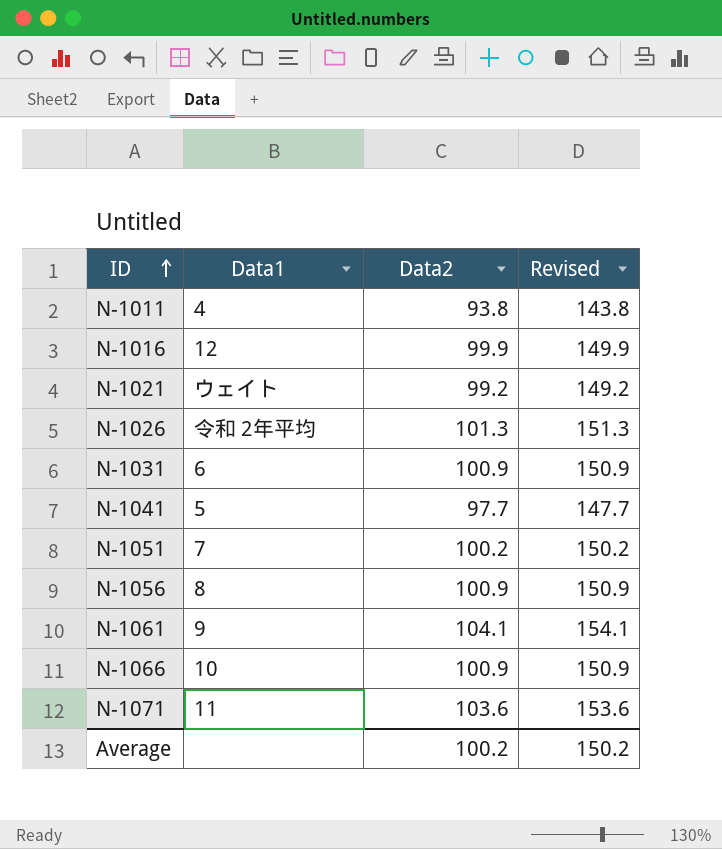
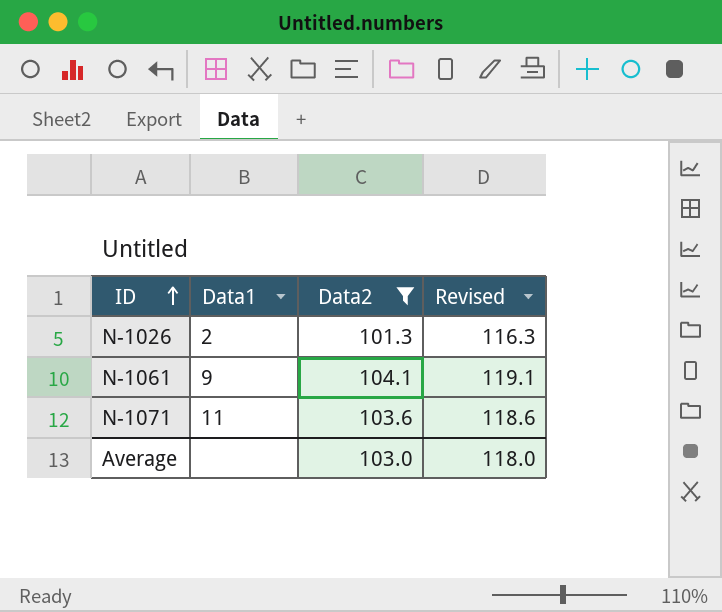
filter: none -> Data2 >= 101.3
column Revised | formula: [Data2] + 50 -> [Data2] + 15
N-1026 | Data1: 令和 2年平均 -> 2
Average | Data2: 100.2 -> 103.0
Average | Revised: 150.2 -> 118.0

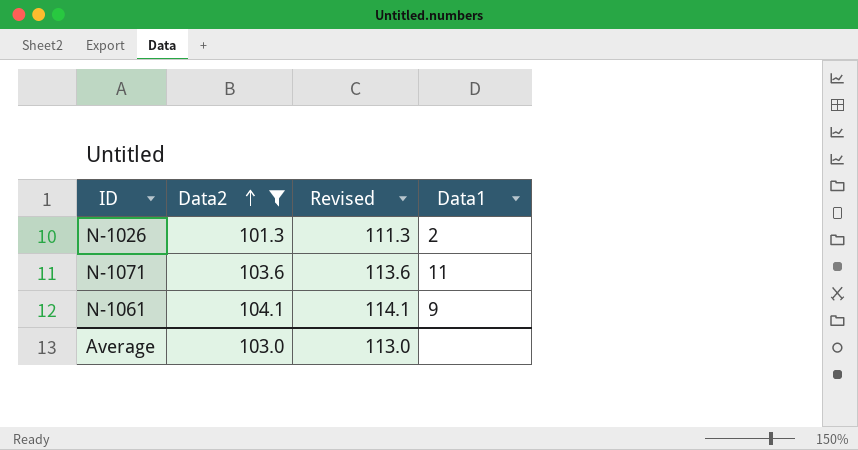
row order: ID ascending -> Data2 ascending
column Revised | formula: [Data2] + 15 -> [Data2] + 10
column Data1 | position: 2 -> 4
Average | Revised: 118.0 -> 113.0

